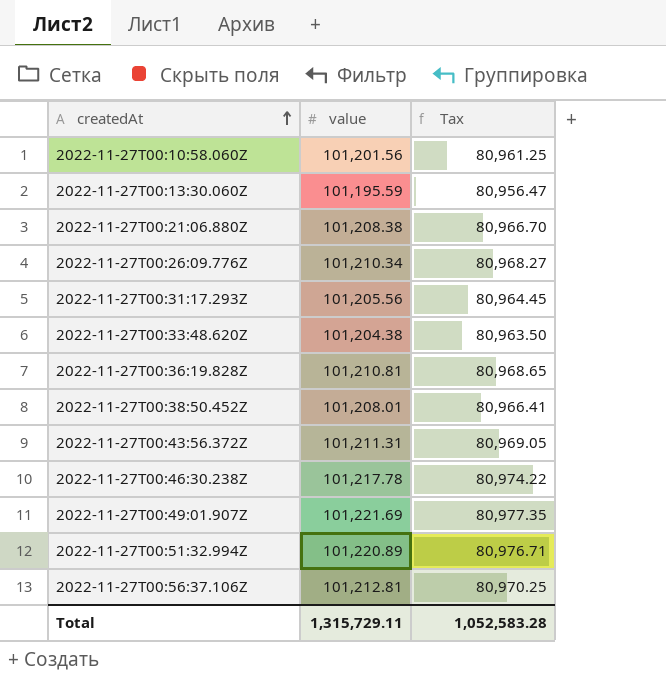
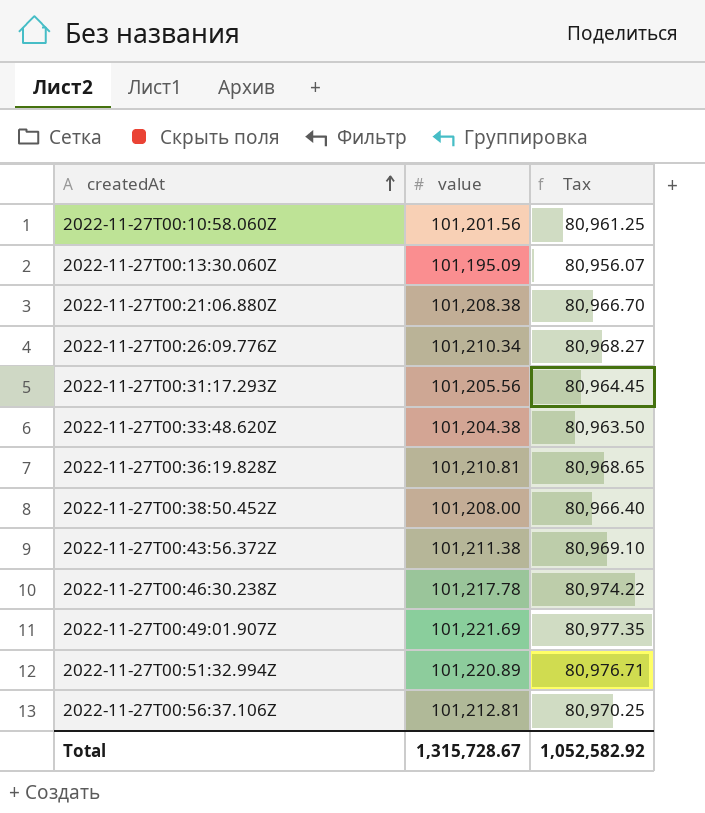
2022-11-27T00:13:30.060Z | value: 101,195.59 -> 101,195.09
2022-11-27T00:13:30.060Z | Tax: 80,956.47 -> 80,956.07
2022-11-27T00:38:50.452Z | value: 101,208.01 -> 101,208.00
2022-11-27T00:38:50.452Z | Tax: 80,966.41 -> 80,966.40
2022-11-27T00:43:56.372Z | value: 101,211.31 -> 101,211.38
2022-11-27T00:43:56.372Z | Tax: 80,969.05 -> 80,969.10
Total | value: 1,315,729.11 -> 1,315,728.67
Total | Tax: 1,052,583.28 -> 1,052,582.92

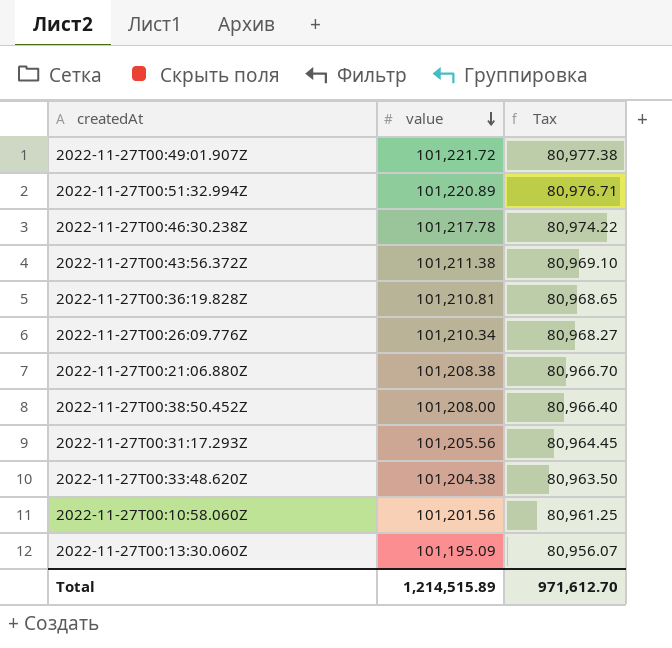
row order: createdAt ascending -> value descending
row 2022-11-27T00:56:37.106Z: 101,212.81 | 80,970.25 -> none
2022-11-27T00:49:01.907Z | value: 101,221.69 -> 101,221.72
2022-11-27T00:49:01.907Z | Tax: 80,977.35 -> 80,977.38
Total | value: 1,315,728.67 -> 1,214,515.89
Total | Tax: 1,052,582.92 -> 971,612.70

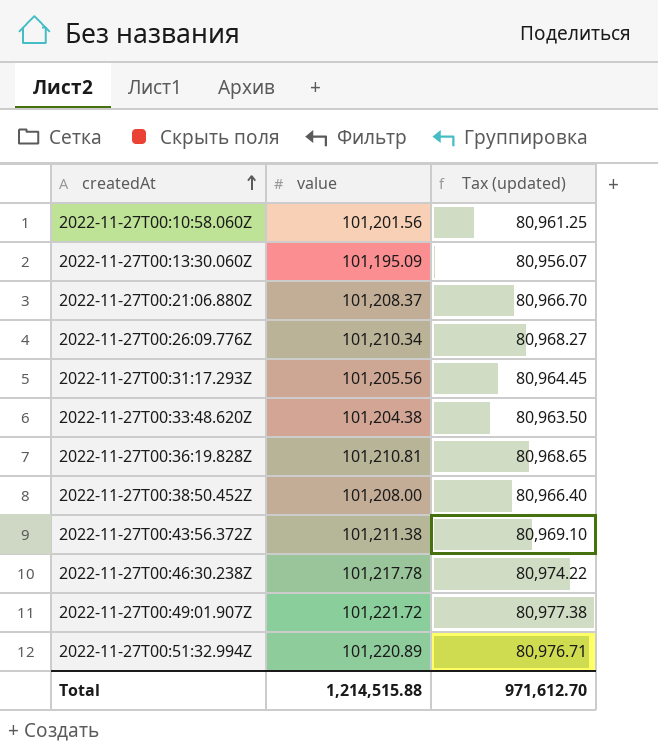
row order: value descending -> createdAt ascending
column name: Tax -> Tax (updated)
2022-11-27T00:21:06.880Z | value: 101,208.38 -> 101,208.37
Total | value: 1,214,515.89 -> 1,214,515.88

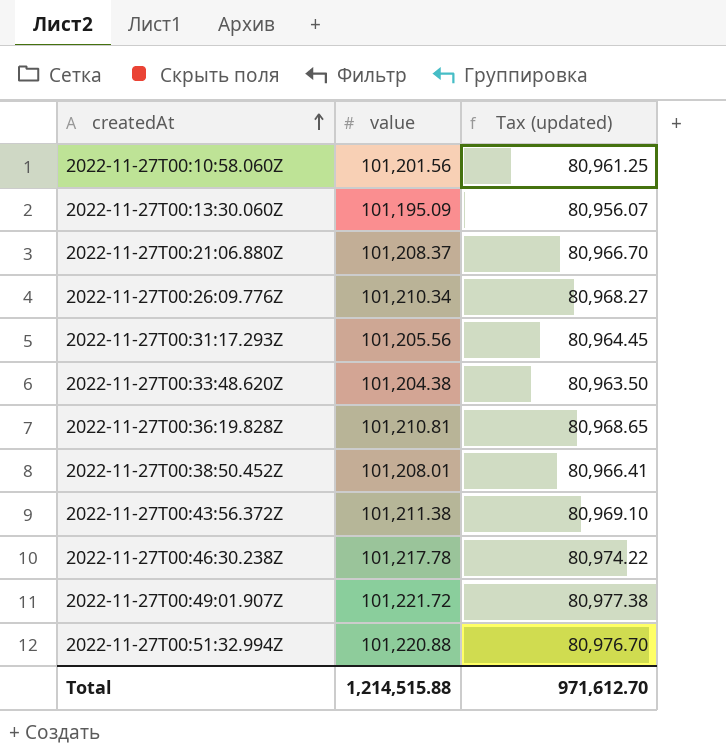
2022-11-27T00:38:50.452Z | value: 101,208.00 -> 101,208.01
2022-11-27T00:38:50.452Z | Tax (updated): 80,966.40 -> 80,966.41
2022-11-27T00:51:32.994Z | value: 101,220.89 -> 101,220.88
2022-11-27T00:51:32.994Z | Tax (updated): 80,976.71 -> 80,976.70

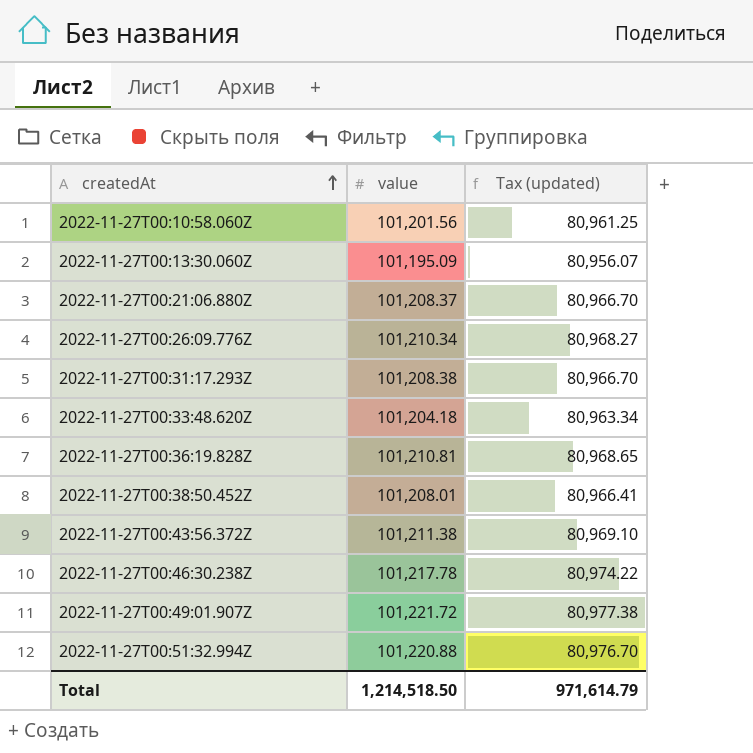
2022-11-27T00:31:17.293Z | value: 101,205.56 -> 101,208.38
2022-11-27T00:31:17.293Z | Tax (updated): 80,964.45 -> 80,966.70
2022-11-27T00:33:48.620Z | value: 101,204.38 -> 101,204.18
2022-11-27T00:33:48.620Z | Tax (updated): 80,963.50 -> 80,963.34
Total | value: 1,214,515.88 -> 1,214,518.50
Total | Tax (updated): 971,612.70 -> 971,614.79

